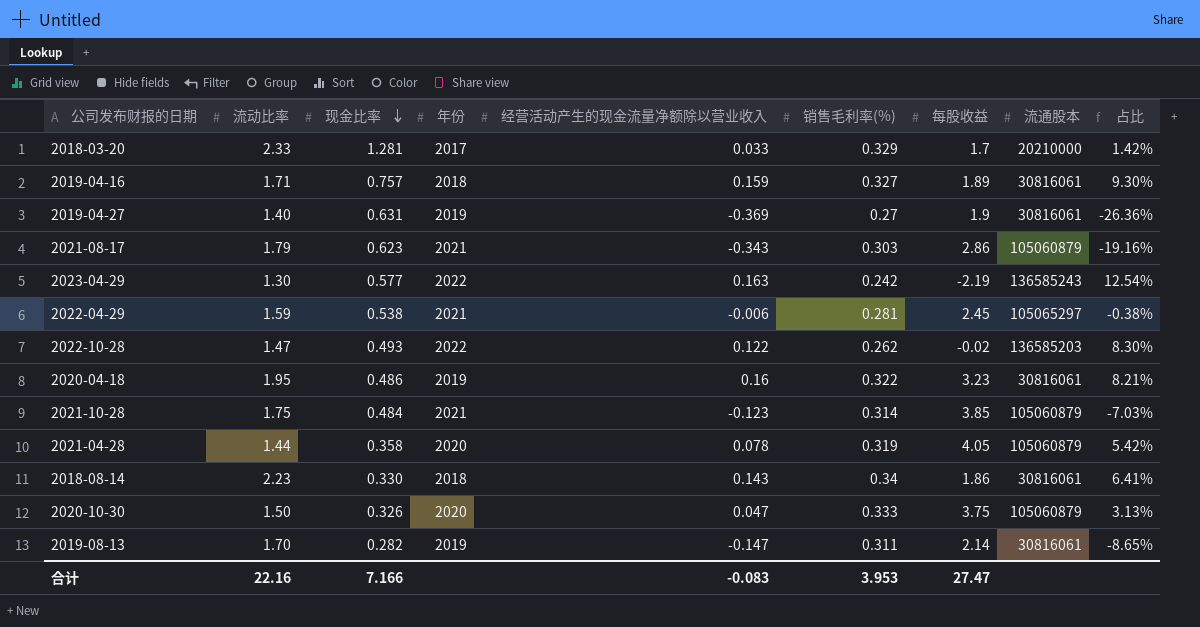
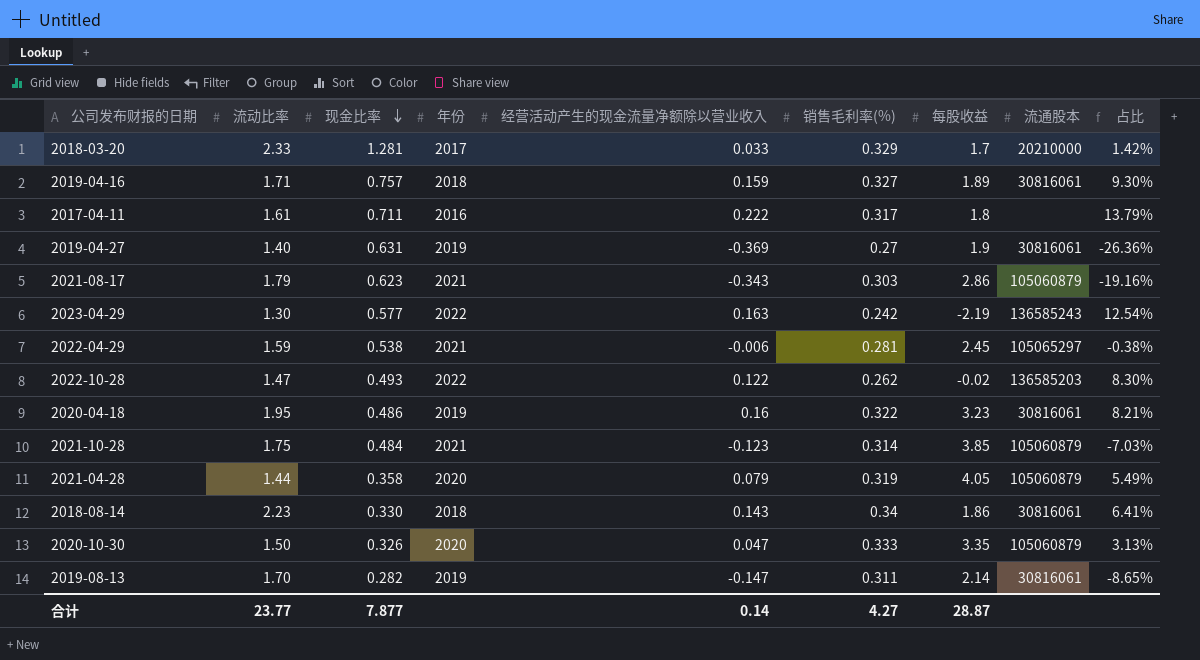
row 2017-04-11: none -> 1.61 | 0.711 | 2016 | 0.222 | 0.317 | 1.8 | none | 13.79%
2021-04-28 | 经营活动产生的现金流量净额除以营业收入: 0.078 -> 0.079
2021-04-28 | 占比: 5.42% -> 5.49%
2020-10-30 | 每股收益: 3.75 -> 3.35
合计 | 流动比率: 22.16 -> 23.77
合计 | 现金比率: 7.166 -> 7.877
合计 | 经营活动产生的现金流量净额除以营业收入: -0.083 -> 0.14
合计 | 销售毛利率(%): 3.953 -> 4.27
合计 | 每股收益: 27.47 -> 28.87

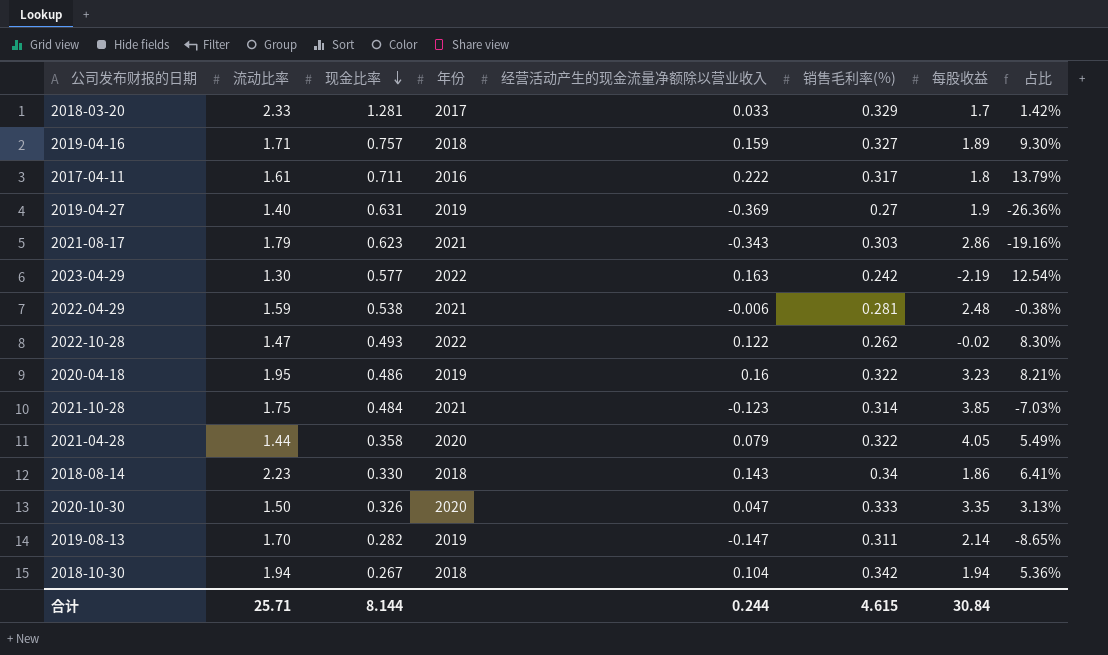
column 流通股本 | position: 8 -> none
2022-04-29 | 每股收益: 2.45 -> 2.48
2021-04-28 | 销售毛利率(%): 0.319 -> 0.322
row 2018-10-30: none -> 1.94 | 0.267 | 2018 | 0.104 | 0.342 | 1.94 | 5.36%
合计 | 流动比率: 23.77 -> 25.71
合计 | 现金比率: 7.877 -> 8.144
合计 | 经营活动产生的现金流量净额除以营业收入: 0.14 -> 0.244
合计 | 销售毛利率(%): 4.27 -> 4.615
合计 | 每股收益: 28.87 -> 30.84

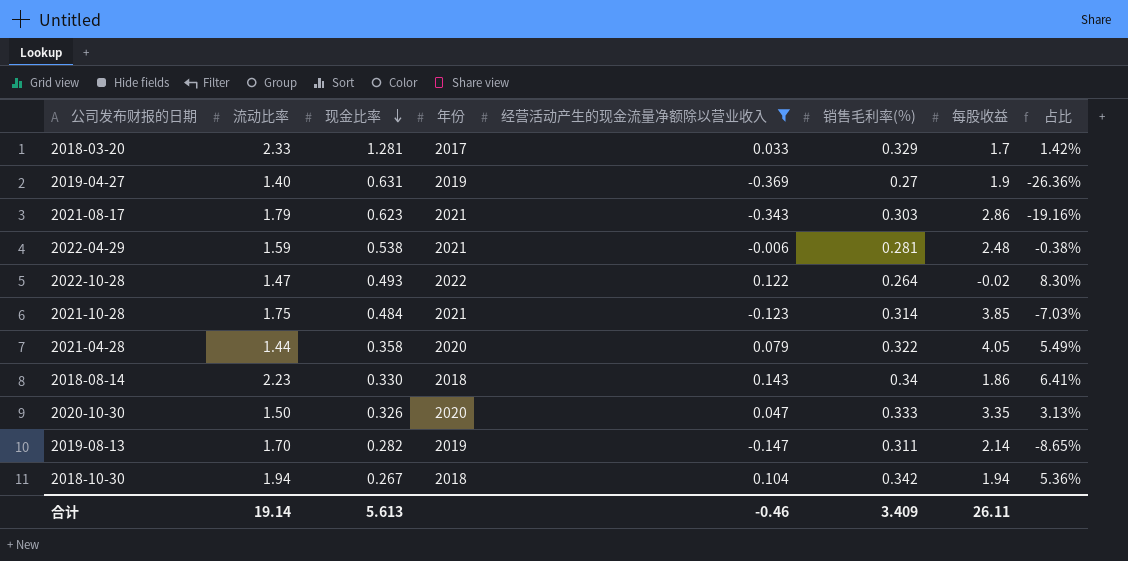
filter: none -> 经营活动产生的现金流量净额除以营业收入 <= 0.143
2022-10-28 | 销售毛利率(%): 0.262 -> 0.264
合计 | 流动比率: 25.71 -> 19.14
合计 | 现金比率: 8.144 -> 5.613
合计 | 经营活动产生的现金流量净额除以营业收入: 0.244 -> -0.46
合计 | 销售毛利率(%): 4.615 -> 3.409
合计 | 每股收益: 30.84 -> 26.11

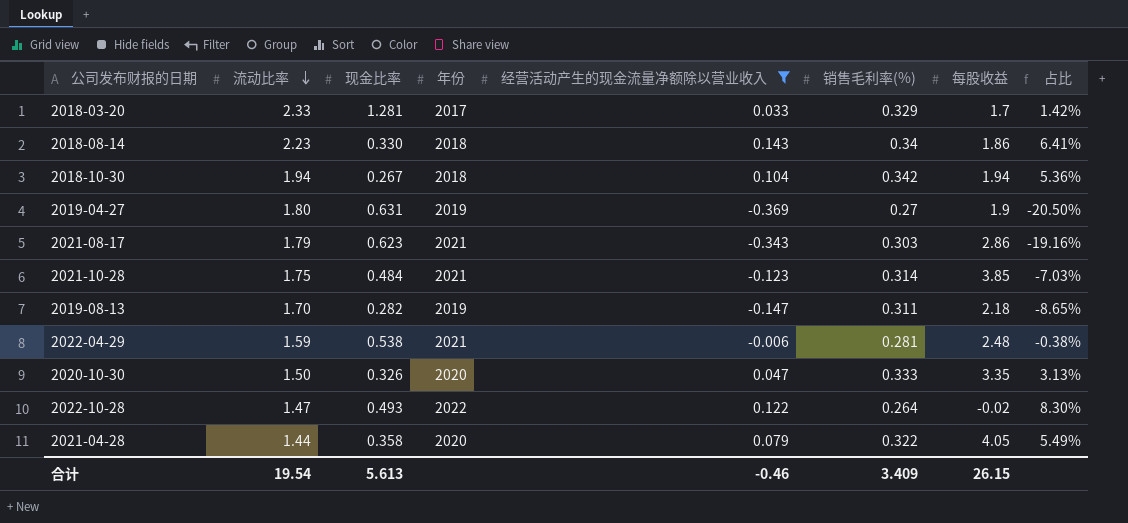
row order: 现金比率 descending -> 流动比率 descending
2019-04-27 | 流动比率: 1.40 -> 1.80
2019-04-27 | 占比: -26.36% -> -20.50%
2019-08-13 | 每股收益: 2.14 -> 2.18
合计 | 流动比率: 19.14 -> 19.54
合计 | 每股收益: 26.11 -> 26.15

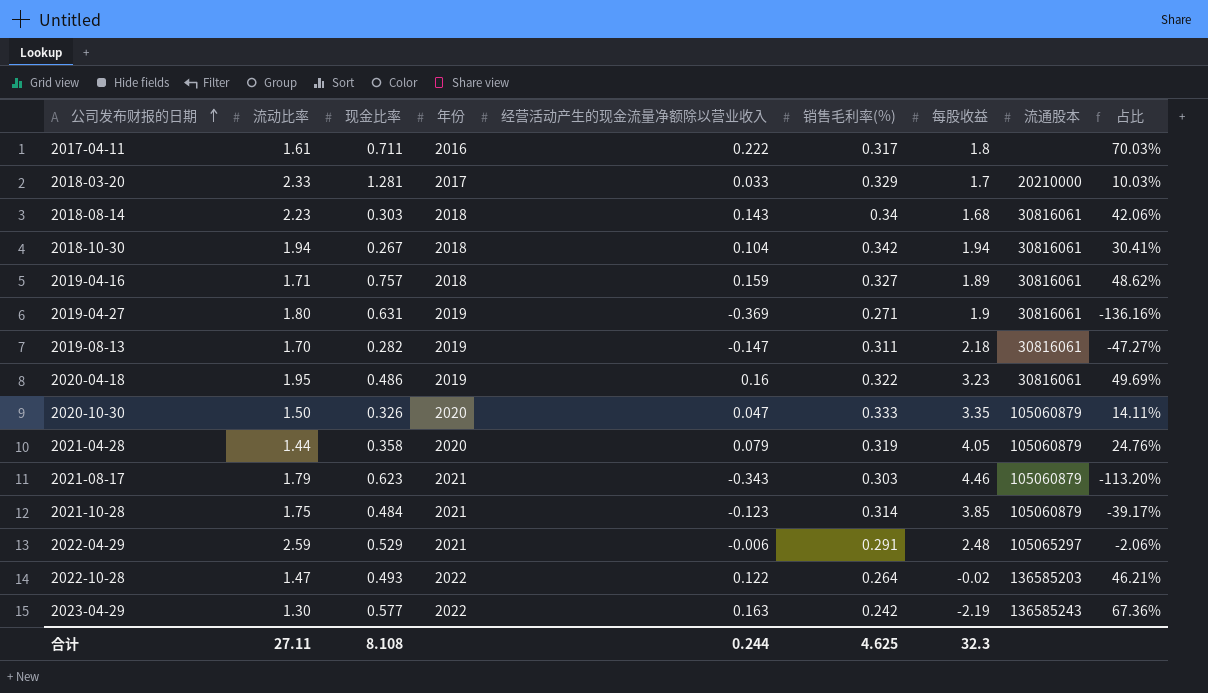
filter: 经营活动产生的现金流量净额除以营业收入 <= 0.143 -> none
row order: 流动比率 descending -> 公司发布财报的日期 ascending
column 流通股本 | position: none -> 8
column 占比 | formula: [经营活动产生的现金流量净额除以营业收入] / [流动比率] -> [经营活动产生的现金流量净额除以营业收入] / [销售毛利率(%)]
2018-08-14 | 现金比率: 0.330 -> 0.303
2018-08-14 | 每股收益: 1.86 -> 1.68
2019-04-27 | 销售毛利率(%): 0.27 -> 0.271
2021-04-28 | 销售毛利率(%): 0.322 -> 0.319
2021-08-17 | 每股收益: 2.86 -> 4.46
2022-04-29 | 流动比率: 1.59 -> 2.59
2022-04-29 | 现金比率: 0.538 -> 0.529
2022-04-29 | 销售毛利率(%): 0.281 -> 0.291
合计 | 流动比率: 19.54 -> 27.11
合计 | 现金比率: 5.613 -> 8.108
合计 | 经营活动产生的现金流量净额除以营业收入: -0.46 -> 0.244
合计 | 销售毛利率(%): 3.409 -> 4.625
合计 | 每股收益: 26.15 -> 32.3

